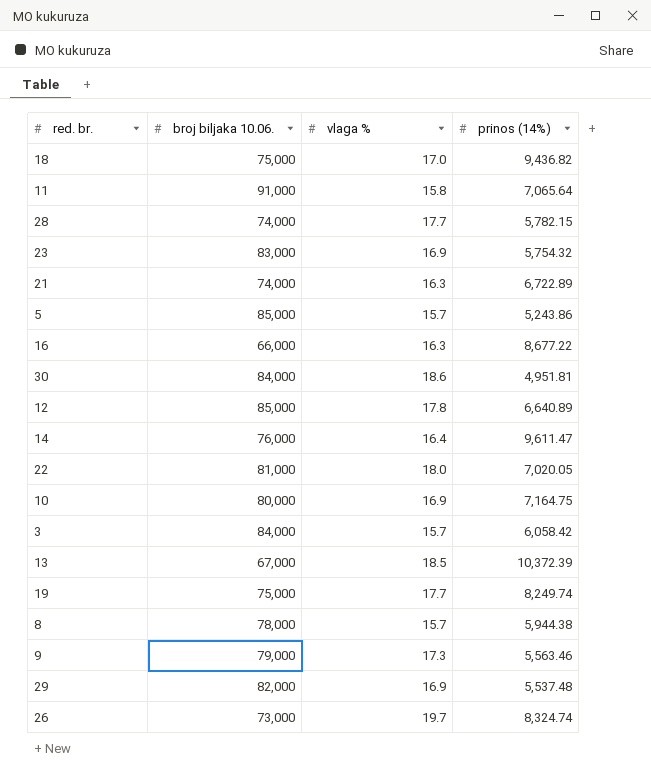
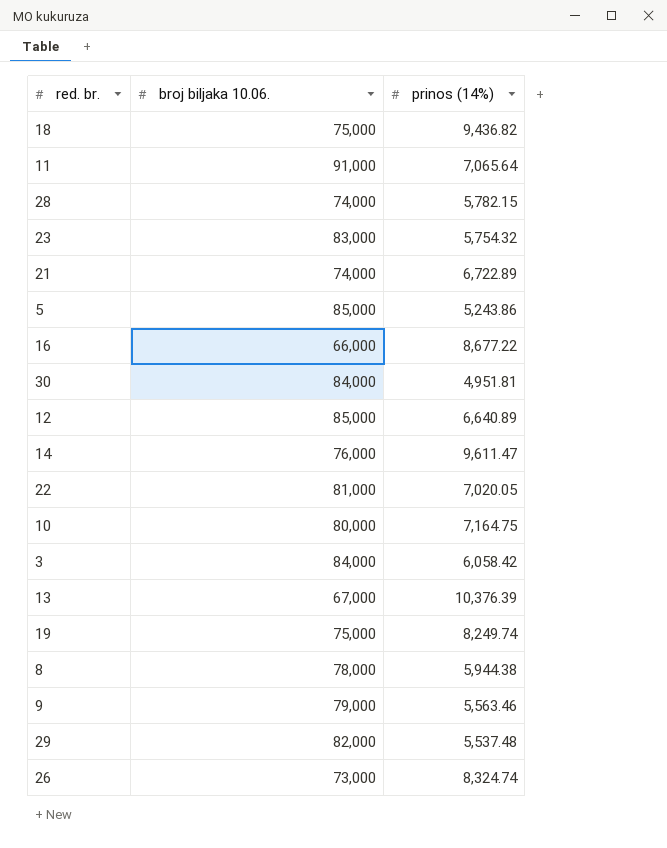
column vlaga % | position: 3 -> none
13 | prinos (14%): 10,372.39 -> 10,376.39

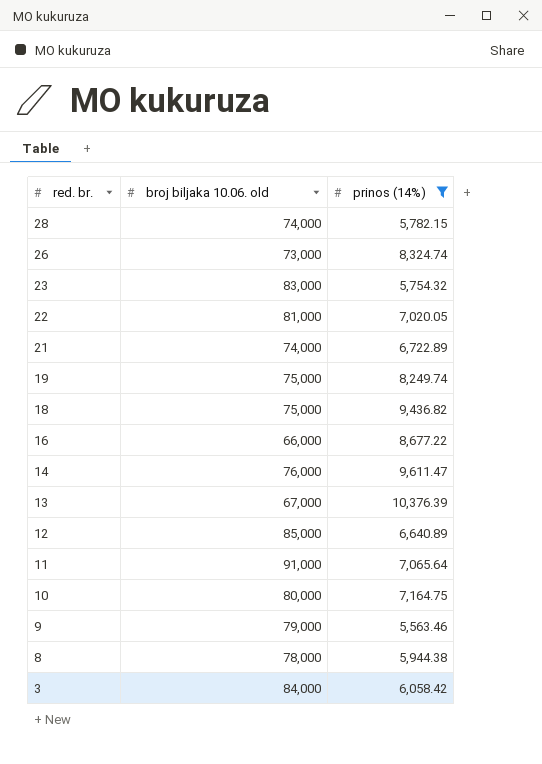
filter: none -> prinos (14%) >= 5,563.46
row order: none -> red. br. descending
column name: broj biljaka 10.06. -> broj biljaka 10.06. old

